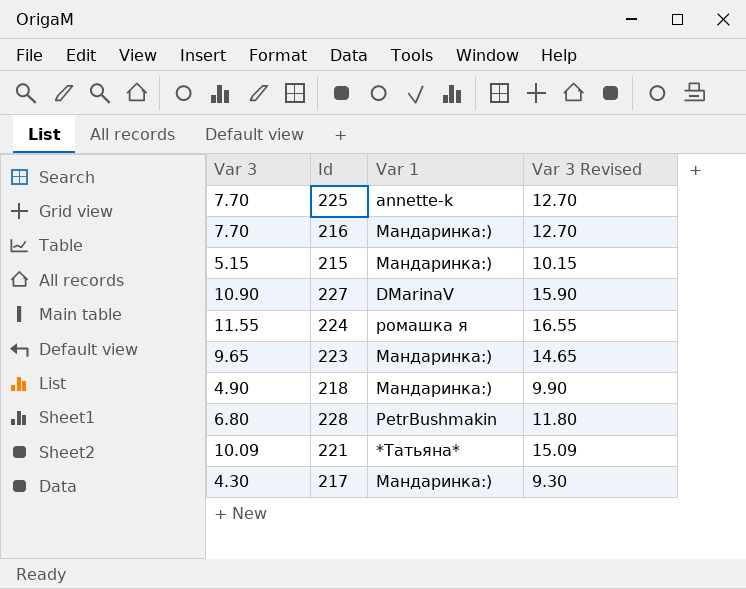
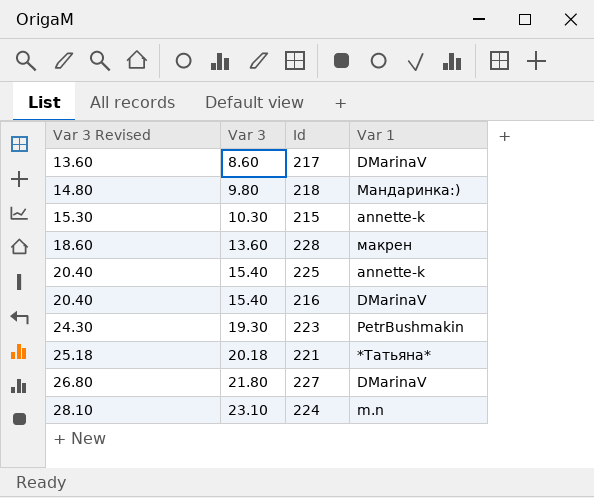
row order: none -> Var 3 Revised ascending
column Var 3 Revised | position: 4 -> 1
217 | Var 3 Revised: 9.30 -> 13.60
217 | Var 3: 4.30 -> 8.60
217 | Var 1: Мандаринка:) -> DMarinaV
218 | Var 3 Revised: 9.90 -> 14.80
218 | Var 3: 4.90 -> 9.80
215 | Var 3 Revised: 10.15 -> 15.30
215 | Var 3: 5.15 -> 10.30
215 | Var 1: Мандаринка:) -> annette-k
228 | Var 3 Revised: 11.80 -> 18.60
228 | Var 3: 6.80 -> 13.60
228 | Var 1: PetrBushmakin -> макрен
225 | Var 3 Revised: 12.70 -> 20.40
225 | Var 3: 7.70 -> 15.40
216 | Var 3 Revised: 12.70 -> 20.40
216 | Var 3: 7.70 -> 15.40
216 | Var 1: Мандаринка:) -> DMarinaV
223 | Var 3 Revised: 14.65 -> 24.30
223 | Var 3: 9.65 -> 19.30
223 | Var 1: Мандаринка:) -> PetrBushmakin
221 | Var 3 Revised: 15.09 -> 25.18
221 | Var 3: 10.09 -> 20.18
227 | Var 3 Revised: 15.90 -> 26.80
227 | Var 3: 10.90 -> 21.80
224 | Var 3 Revised: 16.55 -> 28.10
224 | Var 3: 11.55 -> 23.10
224 | Var 1: ромашка я -> m.n

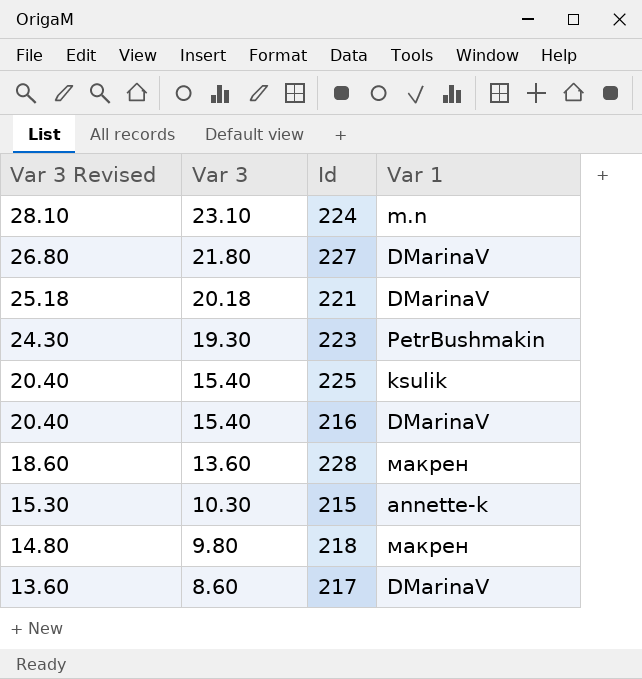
row order: Var 3 Revised ascending -> Var 3 Revised descending
221 | Var 1: *Татьяна* -> DMarinaV
225 | Var 1: annette-k -> ksulik
218 | Var 1: Мандаринка:) -> макрен

